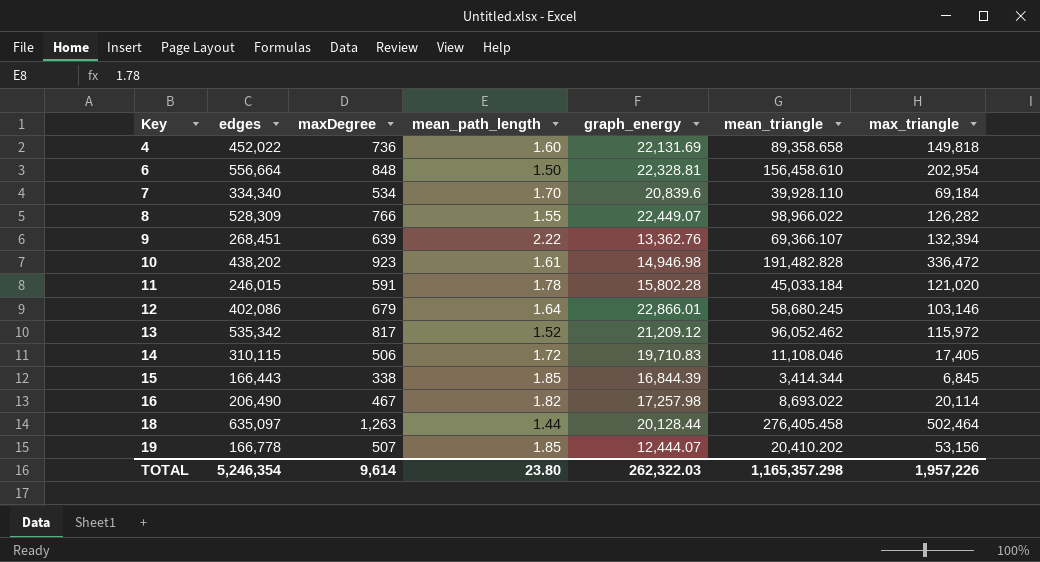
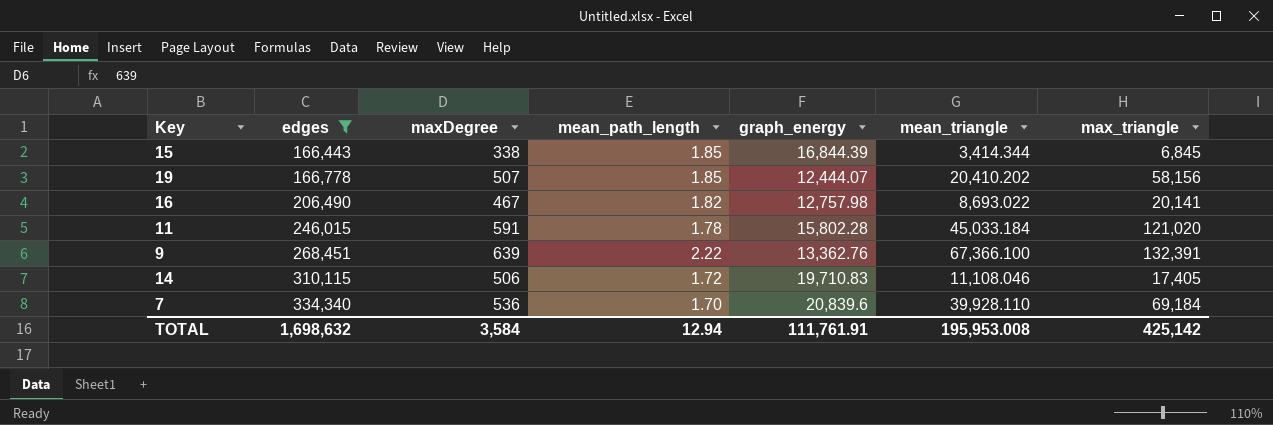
filter: none -> edges <= 334,340
row order: Key ascending -> edges ascending
19 | max_triangle: 53,156 -> 58,156
16 | graph_energy: 17,257.98 -> 12,757.98
16 | max_triangle: 20,114 -> 20,141
9 | mean_triangle: 69,366.107 -> 67,366.100
9 | max_triangle: 132,394 -> 132,391
7 | maxDegree: 534 -> 536
TOTAL | edges: 5,246,354 -> 1,698,632
TOTAL | maxDegree: 9,614 -> 3,584
TOTAL | mean_path_length: 23.80 -> 12.94
TOTAL | graph_energy: 262,322.03 -> 111,761.91
TOTAL | mean_triangle: 1,165,357.298 -> 195,953.008
TOTAL | max_triangle: 1,957,226 -> 425,142

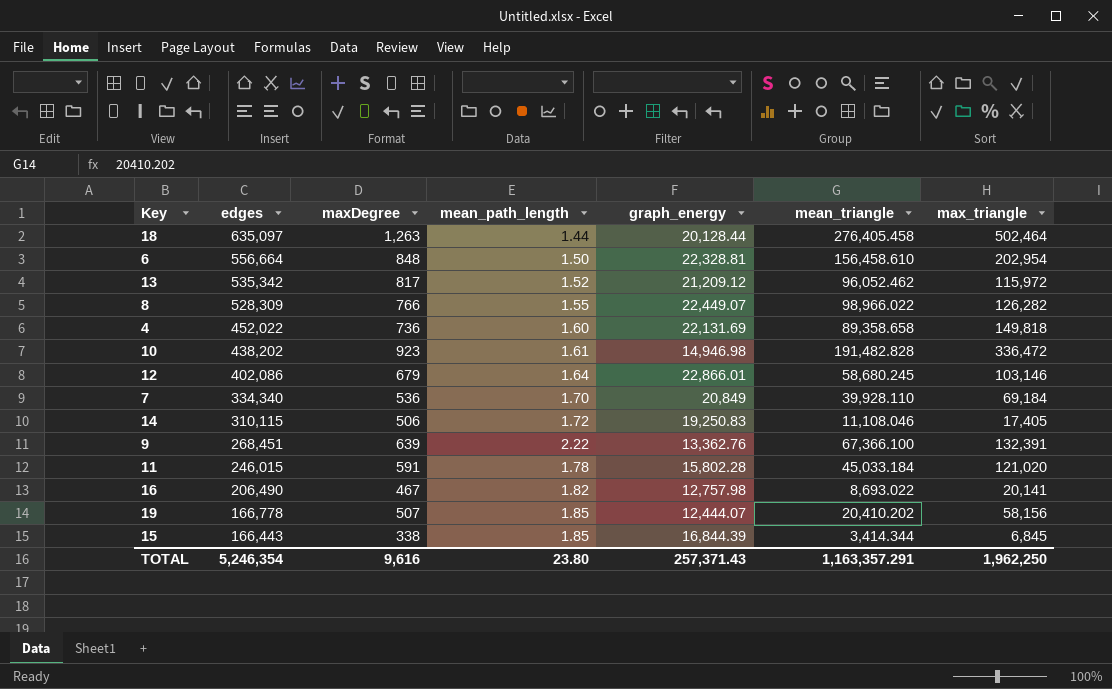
filter: edges <= 334,340 -> none
row order: edges ascending -> edges descending
7 | graph_energy: 20,839.6 -> 20,849
14 | graph_energy: 19,710.83 -> 19,250.83
TOTAL | edges: 1,698,632 -> 5,246,354
TOTAL | maxDegree: 3,584 -> 9,616
TOTAL | mean_path_length: 12.94 -> 23.80
TOTAL | graph_energy: 111,761.91 -> 257,371.43
TOTAL | mean_triangle: 195,953.008 -> 1,163,357.291
TOTAL | max_triangle: 425,142 -> 1,962,250

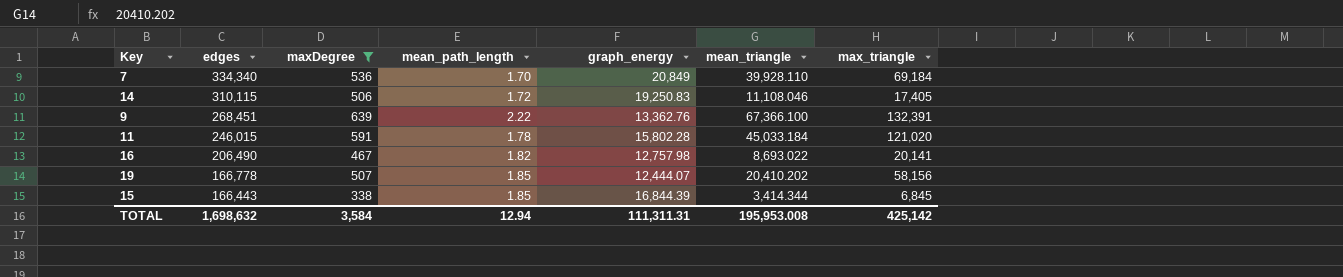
filter: none -> maxDegree <= 639
TOTAL | edges: 5,246,354 -> 1,698,632
TOTAL | maxDegree: 9,616 -> 3,584
TOTAL | mean_path_length: 23.80 -> 12.94
TOTAL | graph_energy: 257,371.43 -> 111,311.31
TOTAL | mean_triangle: 1,163,357.291 -> 195,953.008
TOTAL | max_triangle: 1,962,250 -> 425,142

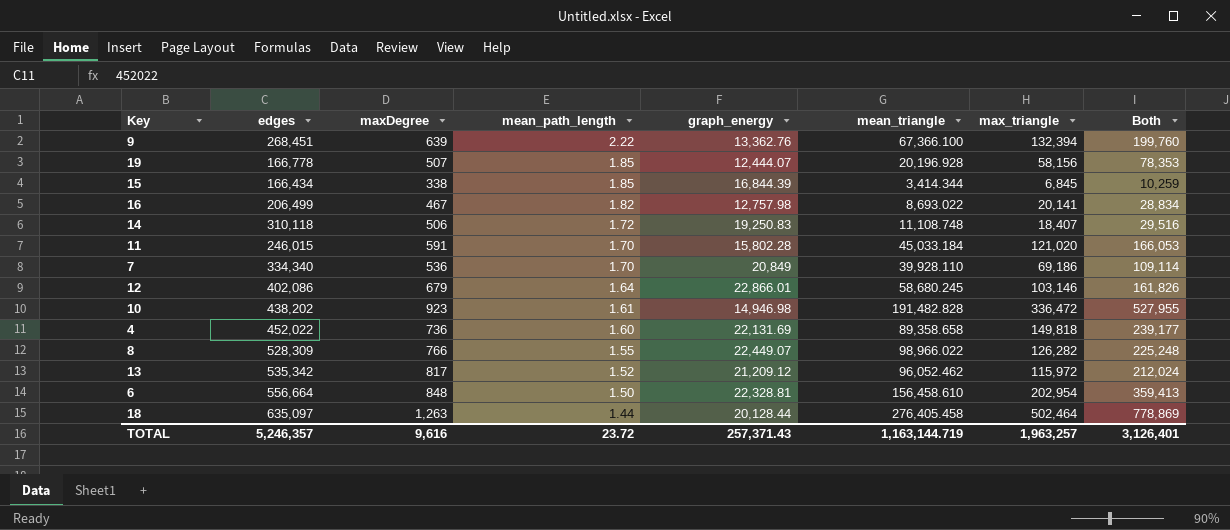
filter: maxDegree <= 639 -> none
row order: edges descending -> mean_path_length descending
column Both | formula: none -> [mean_triangle] + [max_triangle]
9 | max_triangle: 132,391 -> 132,394
19 | mean_triangle: 20,410.202 -> 20,196.928
15 | edges: 166,443 -> 166,434
16 | edges: 206,490 -> 206,499
14 | edges: 310,115 -> 310,118
14 | mean_triangle: 11,108.046 -> 11,108.748
14 | max_triangle: 17,405 -> 18,407
11 | mean_path_length: 1.78 -> 1.70
7 | max_triangle: 69,184 -> 69,186
TOTAL | edges: 1,698,632 -> 5,246,357
TOTAL | maxDegree: 3,584 -> 9,616
TOTAL | mean_path_length: 12.94 -> 23.72
TOTAL | graph_energy: 111,311.31 -> 257,371.43
TOTAL | mean_triangle: 195,953.008 -> 1,163,144.719
TOTAL | max_triangle: 425,142 -> 1,963,257

